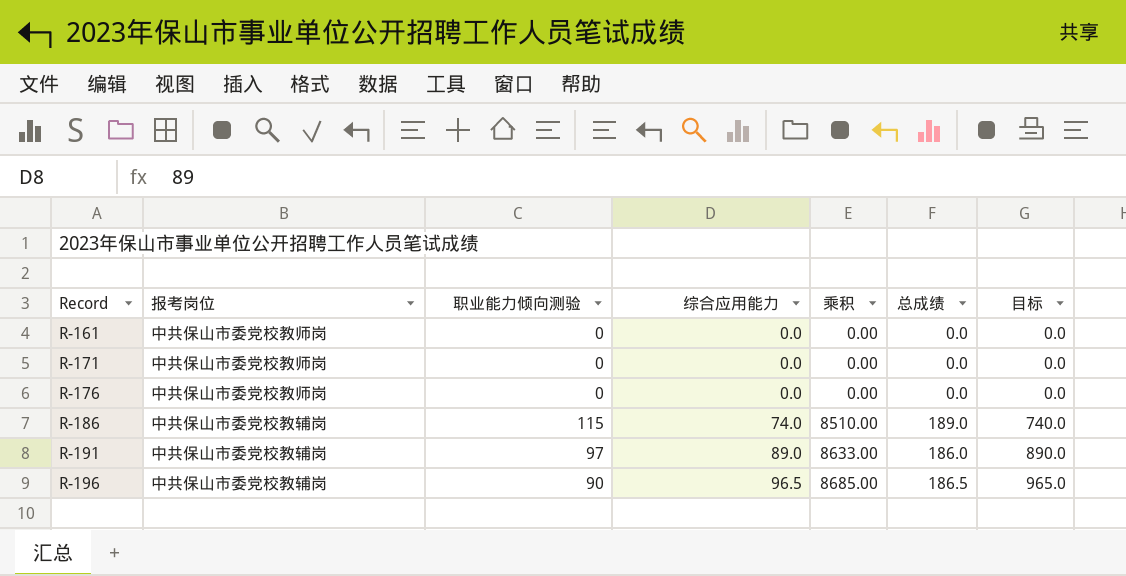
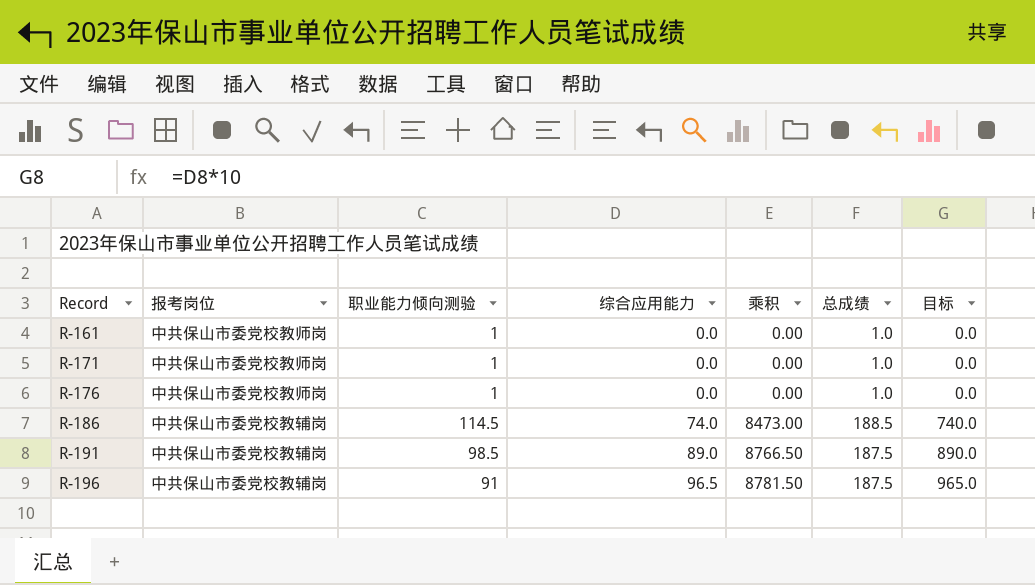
R-161 | 职业能力倾向测验: 0 -> 1
R-161 | 总成绩: 0.0 -> 1.0
R-171 | 职业能力倾向测验: 0 -> 1
R-171 | 总成绩: 0.0 -> 1.0
R-176 | 职业能力倾向测验: 0 -> 1
R-176 | 总成绩: 0.0 -> 1.0
R-186 | 职业能力倾向测验: 115 -> 114.5
R-186 | 乘积: 8510.00 -> 8473.00
R-186 | 总成绩: 189.0 -> 188.5
R-191 | 职业能力倾向测验: 97 -> 98.5
R-191 | 乘积: 8633.00 -> 8766.50
R-191 | 总成绩: 186.0 -> 187.5
R-196 | 职业能力倾向测验: 90 -> 91
R-196 | 乘积: 8685.00 -> 8781.50
R-196 | 总成绩: 186.5 -> 187.5

